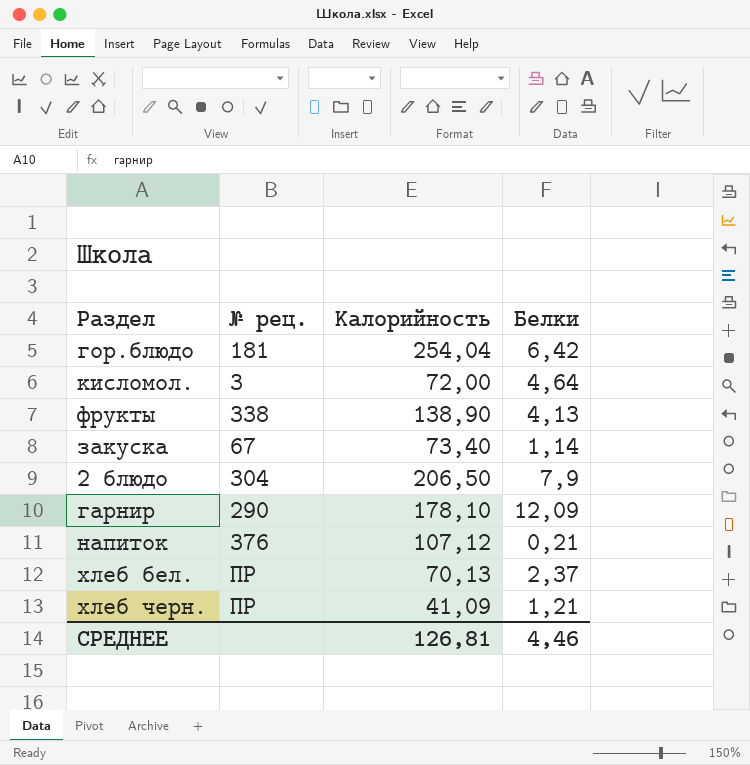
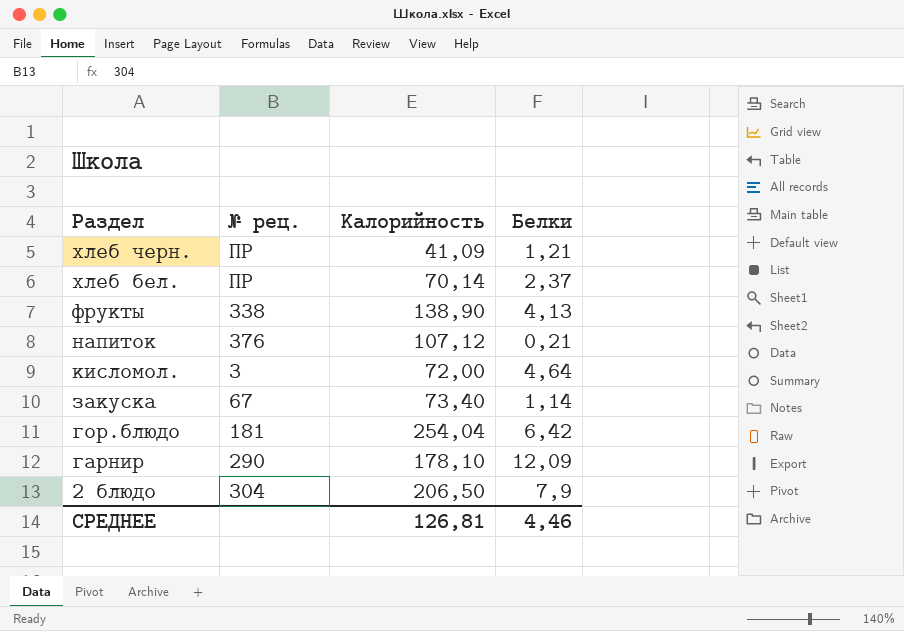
row order: none -> Раздел descending
хлеб бел. | Калорийность: 70,13 -> 70,14

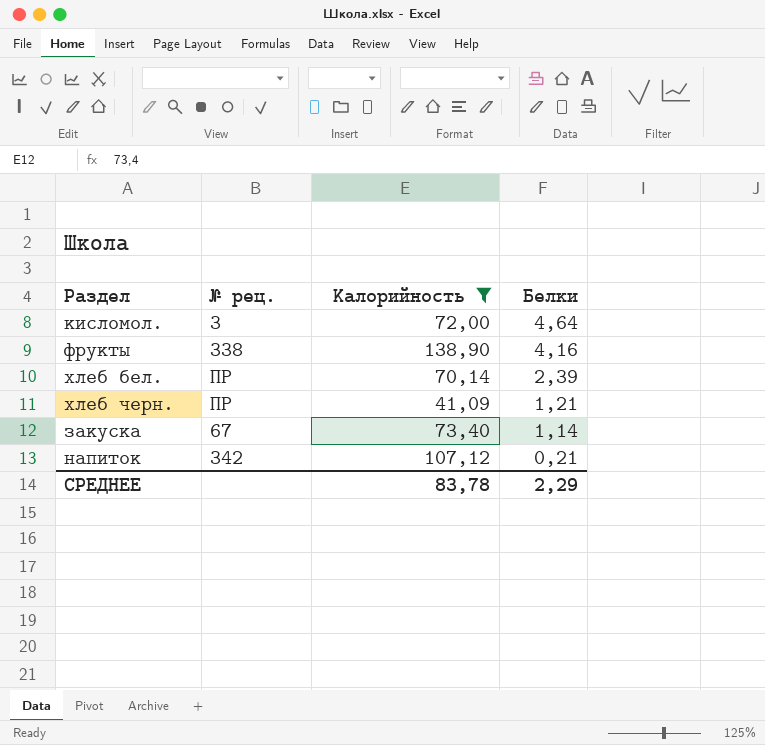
filter: none -> Калорийность <= 138,90
row order: Раздел descending -> Белки descending
фрукты | Белки: 4,13 -> 4,16
хлеб бел. | Белки: 2,37 -> 2,39
напиток | № рец.: 376 -> 342
СРЕДНЕЕ | Калорийность: 126,81 -> 83,78
СРЕДНЕЕ | Белки: 4,46 -> 2,29

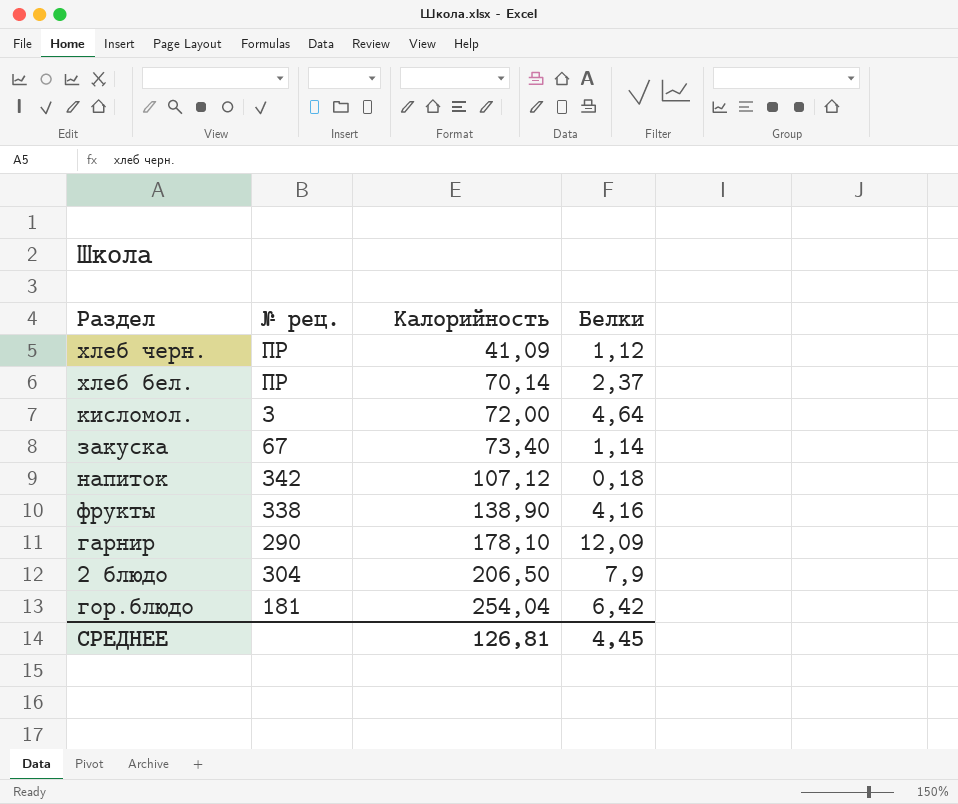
filter: Калорийность <= 138,90 -> none
row order: Белки descending -> Калорийность ascending
хлеб черн. | Белки: 1,21 -> 1,12
хлеб бел. | Белки: 2,39 -> 2,37
напиток | Белки: 0,21 -> 0,18
СРЕДНЕЕ | Калорийность: 83,78 -> 126,81
СРЕДНЕЕ | Белки: 2,29 -> 4,45

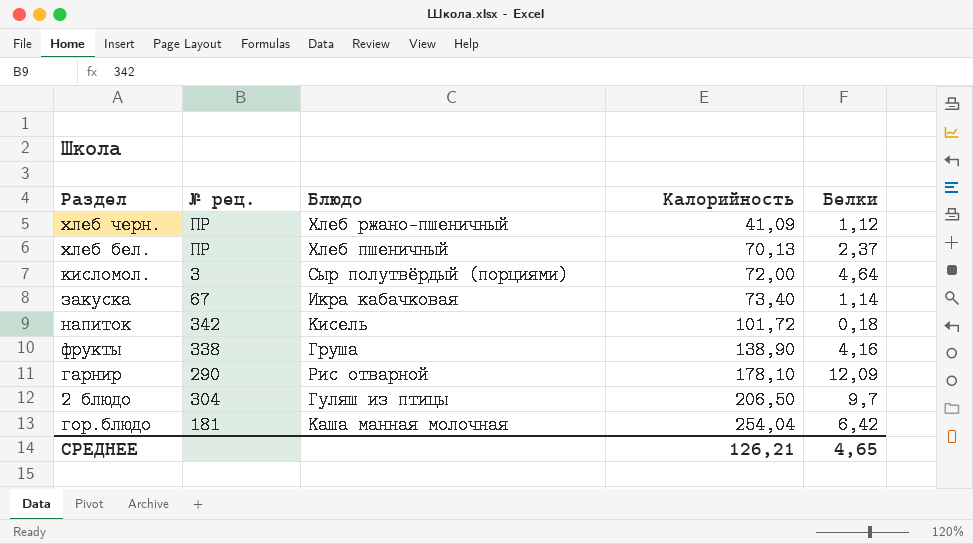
column Блюдо | position: none -> 3
хлеб бел. | Калорийность: 70,14 -> 70,13
напиток | Калорийность: 107,12 -> 101,72
2 блюдо | Белки: 7,9 -> 9,7
СРЕДНЕЕ | Калорийность: 126,81 -> 126,21
СРЕДНЕЕ | Белки: 4,45 -> 4,65

